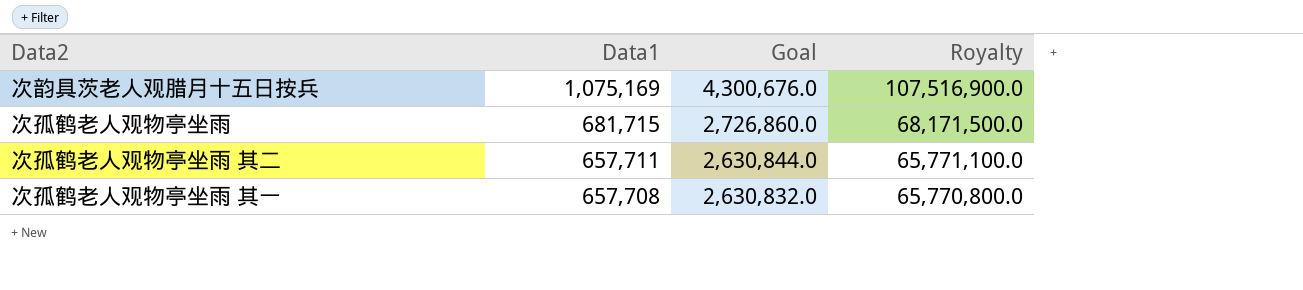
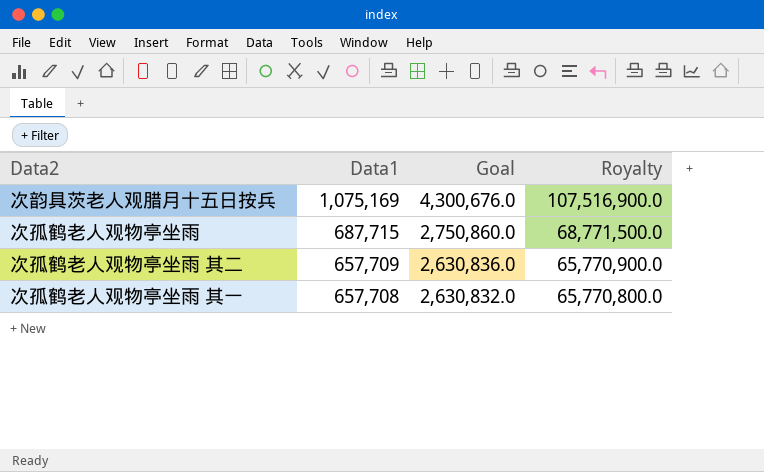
次孤鹤老人观物亭坐雨 | Data1: 681,715 -> 687,715
次孤鹤老人观物亭坐雨 | Goal: 2,726,860.0 -> 2,750,860.0
次孤鹤老人观物亭坐雨 | Royalty: 68,171,500.0 -> 68,771,500.0
次孤鹤老人观物亭坐雨 其二 | Data1: 657,711 -> 657,709
次孤鹤老人观物亭坐雨 其二 | Goal: 2,630,844.0 -> 2,630,836.0
次孤鹤老人观物亭坐雨 其二 | Royalty: 65,771,100.0 -> 65,770,900.0

